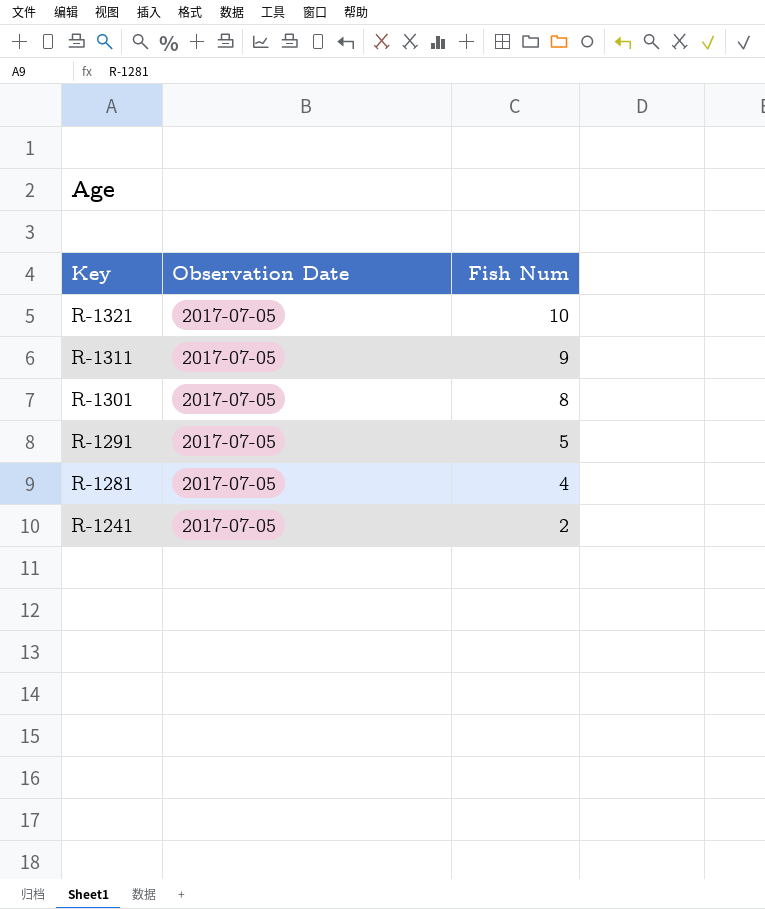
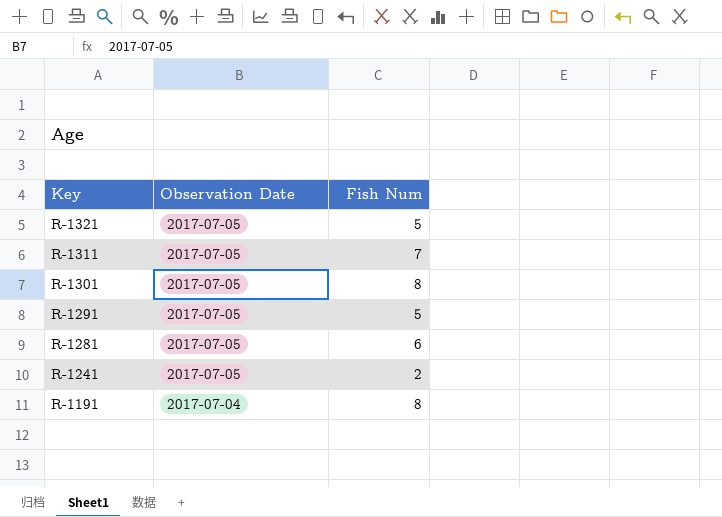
R-1321 | Fish Num: 10 -> 5
R-1311 | Fish Num: 9 -> 7
R-1281 | Fish Num: 4 -> 6
row R-1191: none -> 2017-07-04 | 8

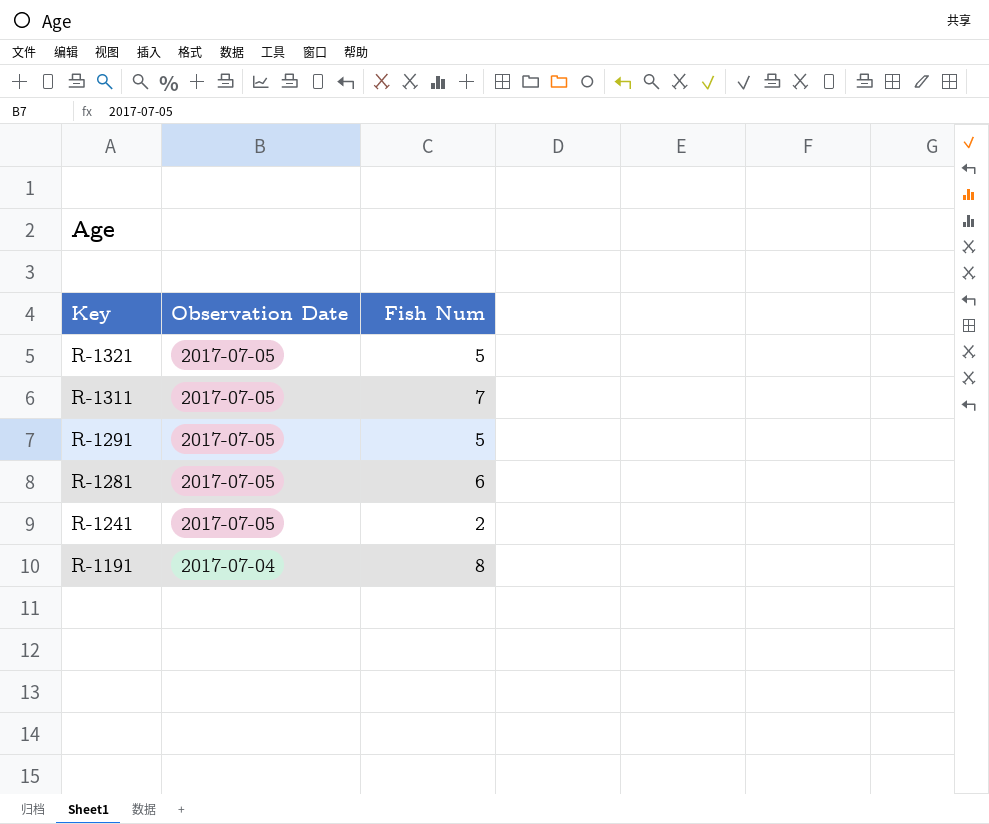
row R-1301: 2017-07-05 | 8 -> none

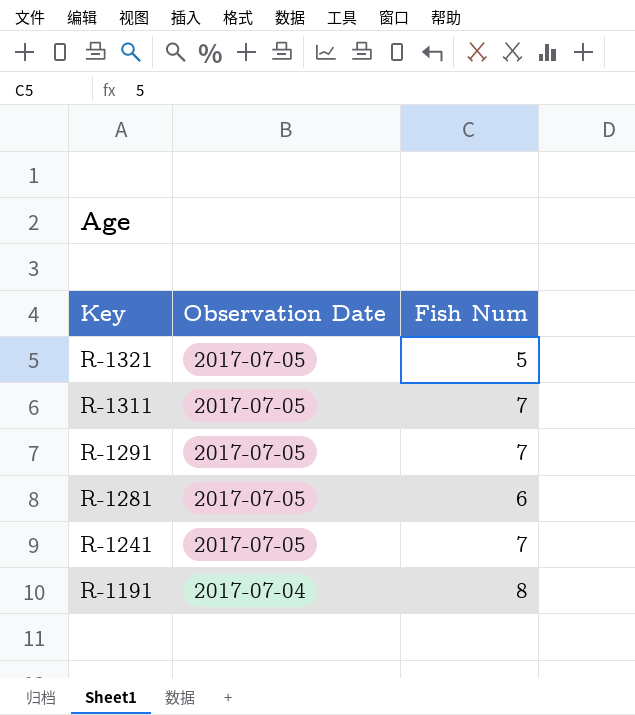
R-1291 | Fish Num: 5 -> 7
R-1241 | Fish Num: 2 -> 7

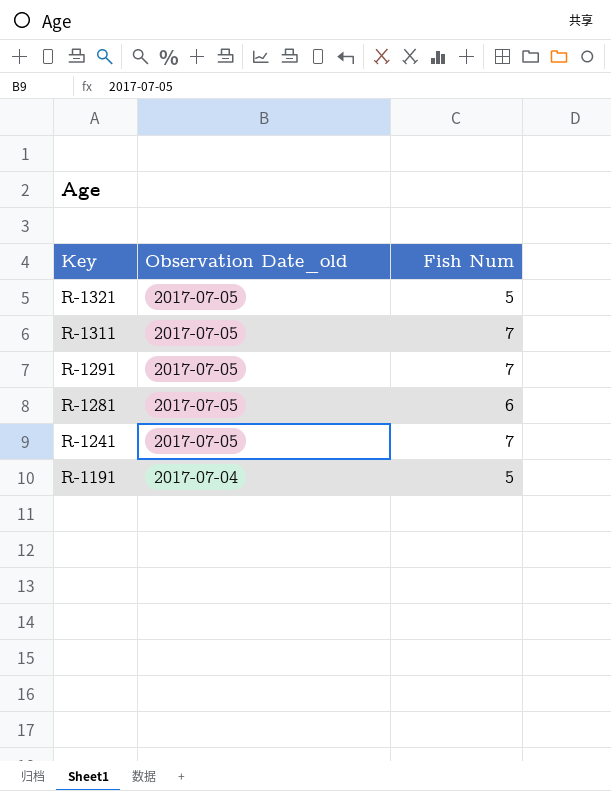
column name: Observation Date -> Observation Date_old
R-1191 | Fish Num: 8 -> 5

